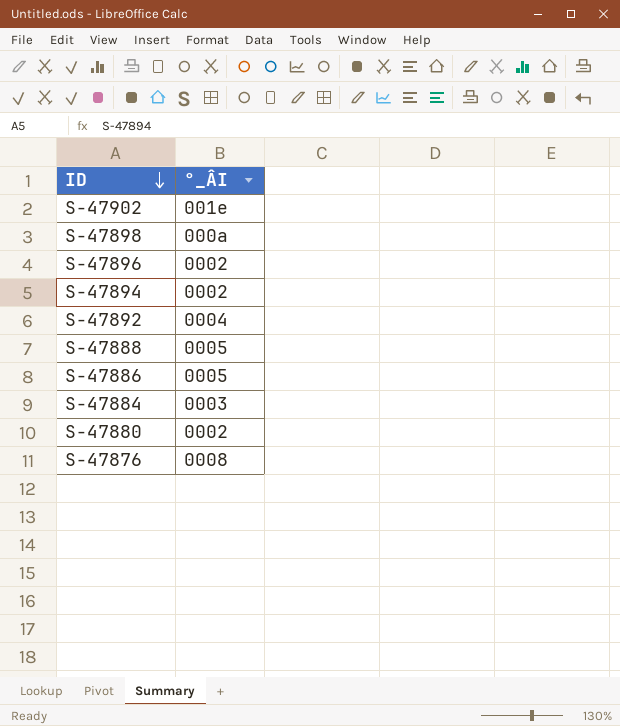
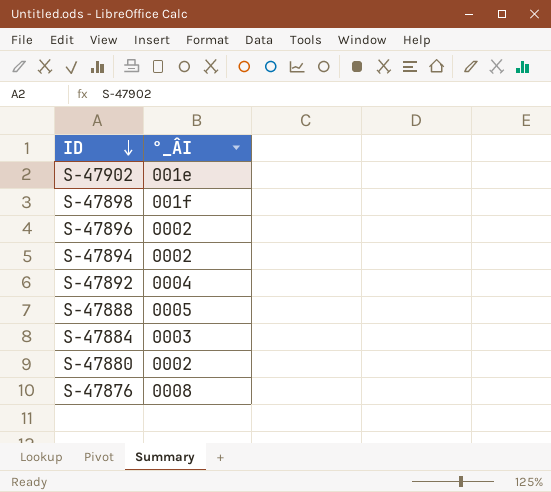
row S-47886: 0005 -> none
S-47898 | °_ÂI: 000a -> 001f

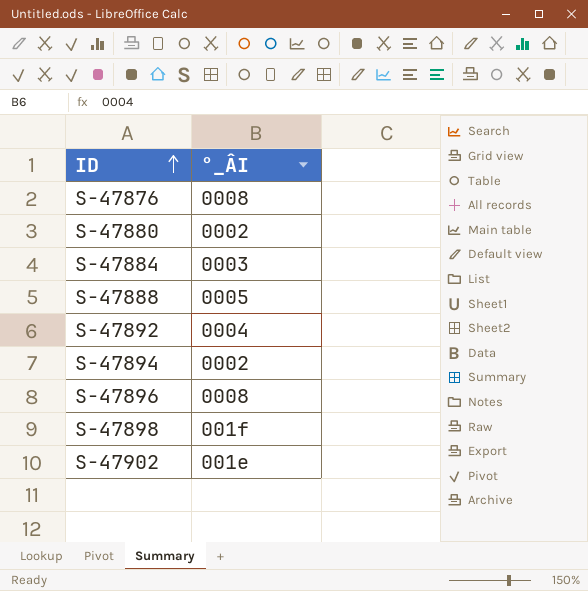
row order: ID descending -> ID ascending
S-47896 | °_ÂI: 0002 -> 0008

